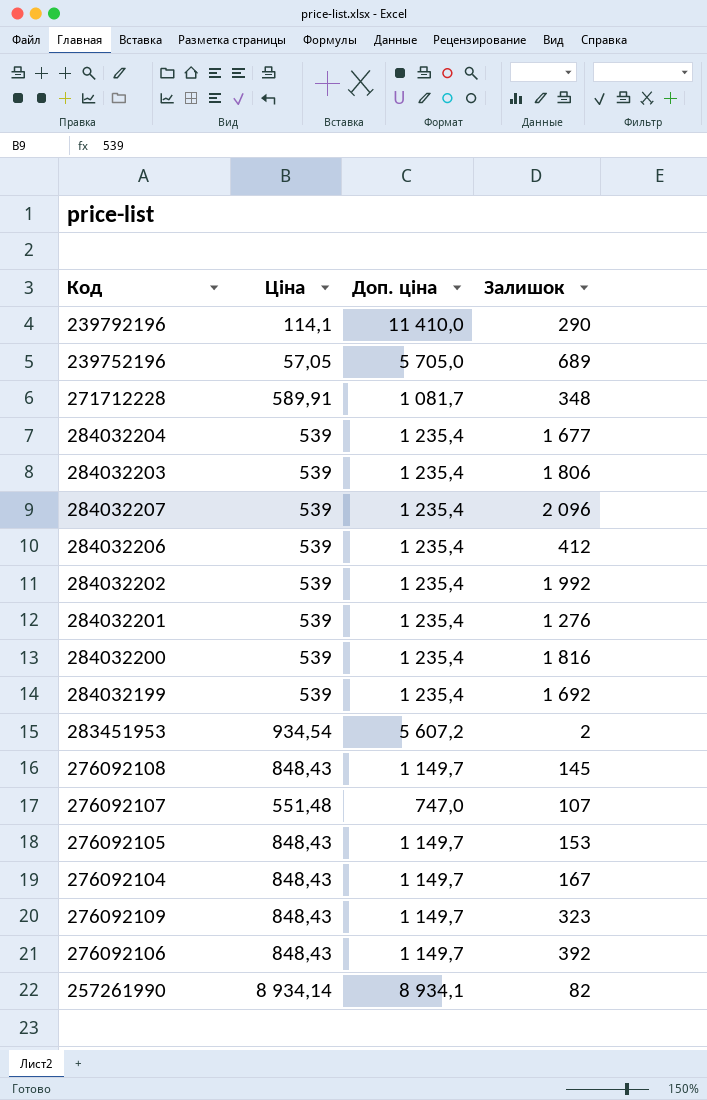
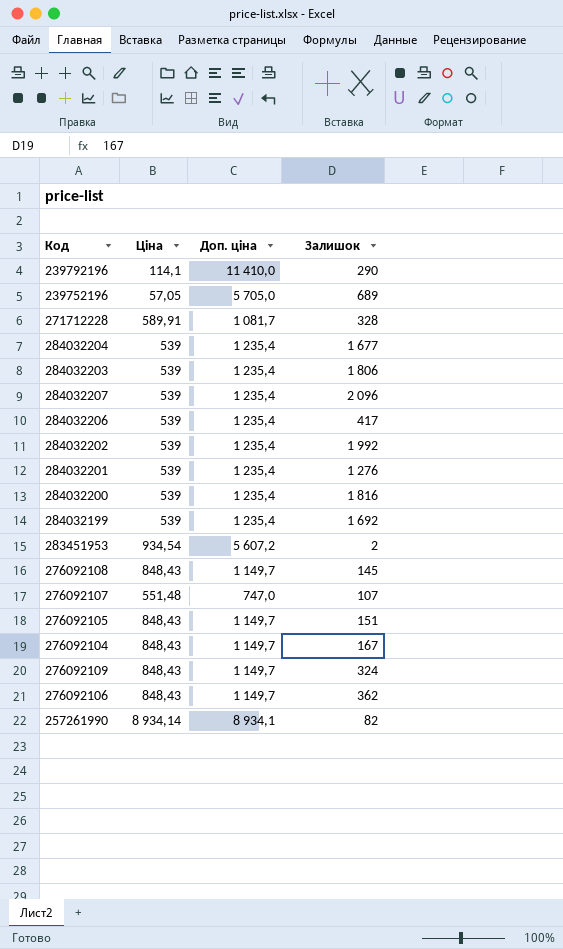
271712228 | Залишок: 348 -> 328
284032206 | Залишок: 412 -> 417
276092105 | Залишок: 153 -> 151
276092109 | Залишок: 323 -> 324
276092106 | Залишок: 392 -> 362

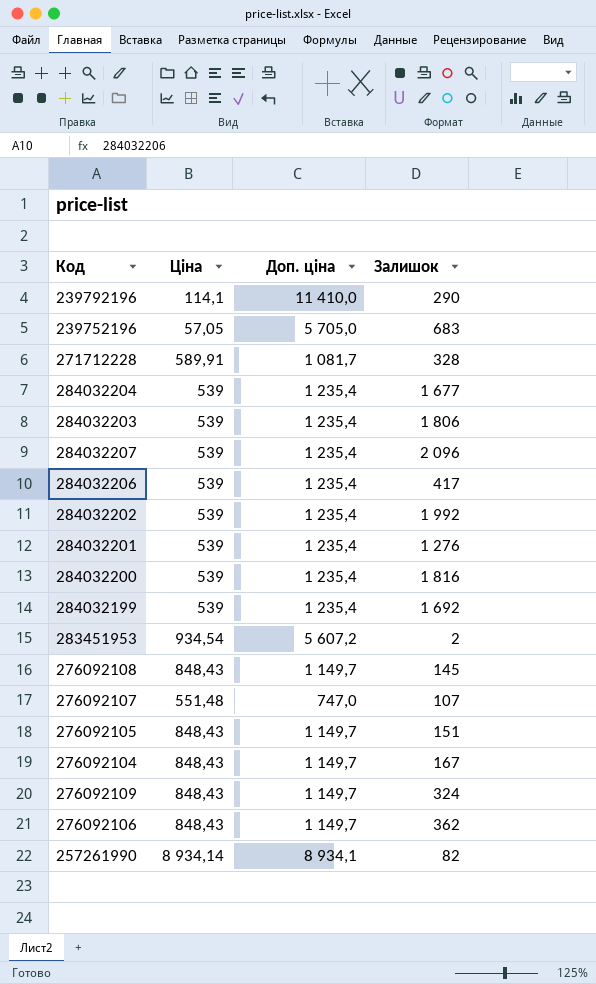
239752196 | Залишок: 689 -> 683

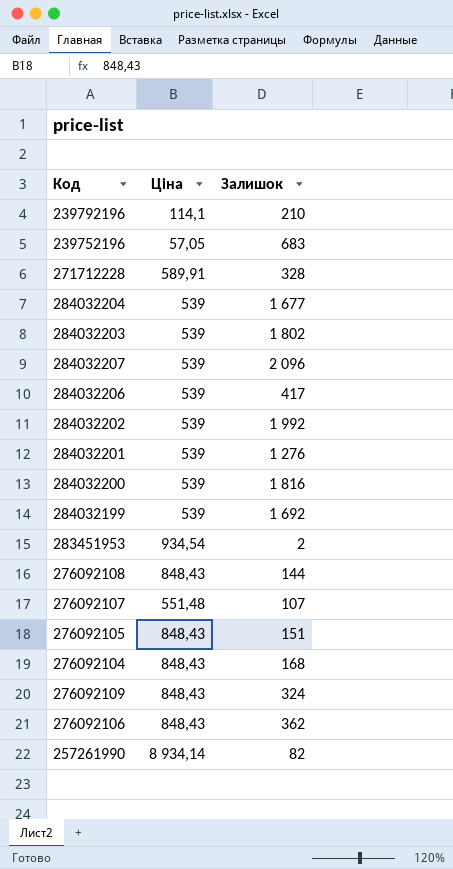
column Доп. ціна | position: 3 -> none
239792196 | Залишок: 290 -> 210
284032203 | Залишок: 1 806 -> 1 802
276092108 | Залишок: 145 -> 144
276092104 | Залишок: 167 -> 168

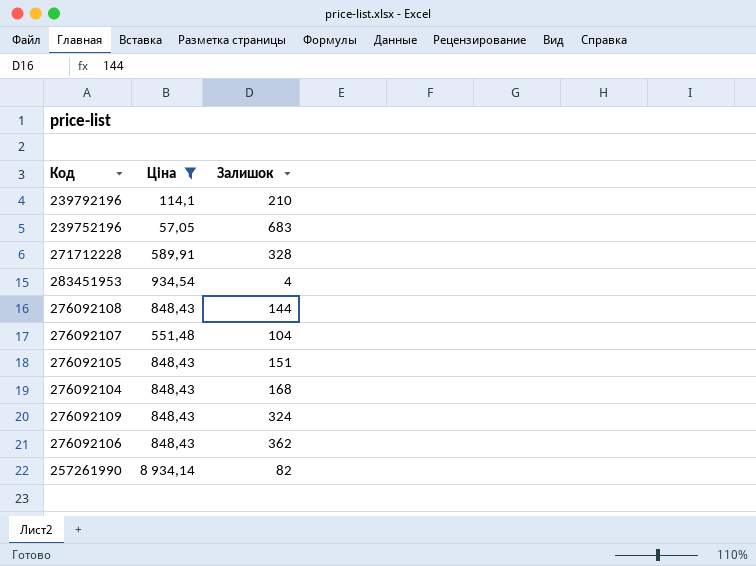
filter: none -> Ціна != 539
283451953 | Залишок: 2 -> 4
276092107 | Залишок: 107 -> 104

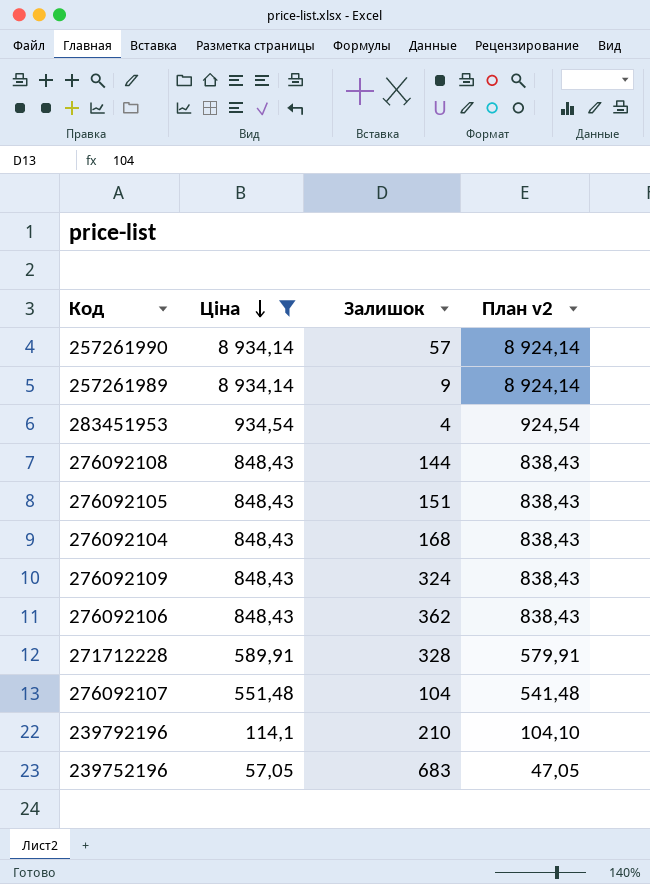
row order: none -> Ціна descending
column План v2 | formula: none -> [Ціна] - 10
257261990 | Залишок: 82 -> 57
row 257261989: none -> 8 934,14 | 9 | 8 924,14

